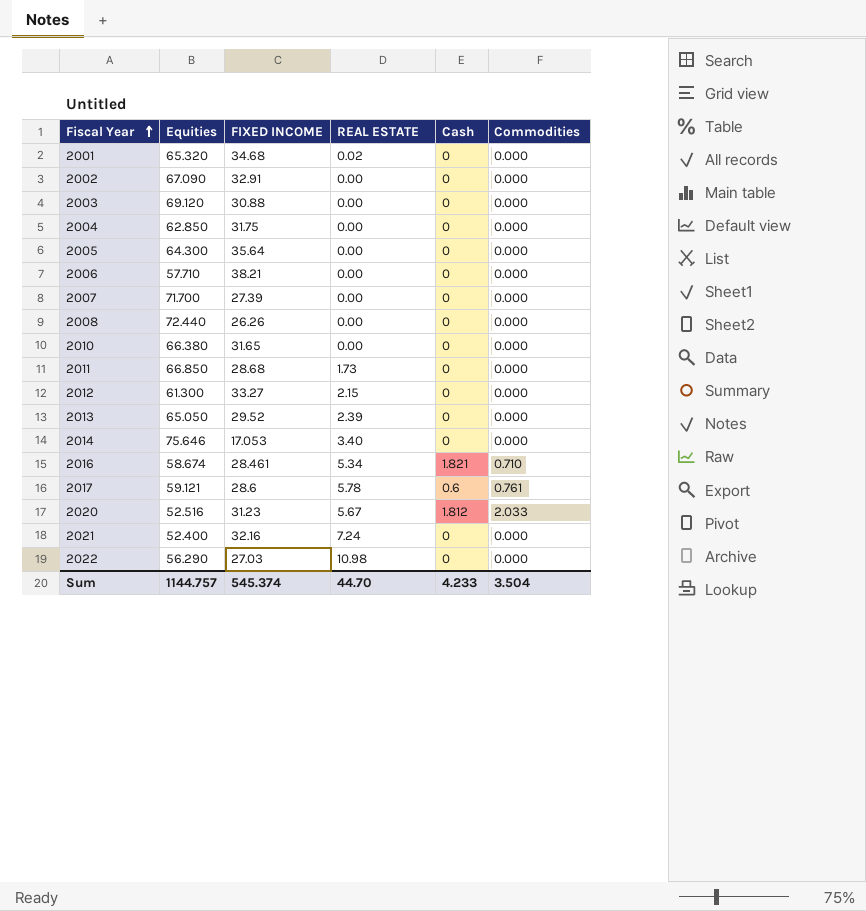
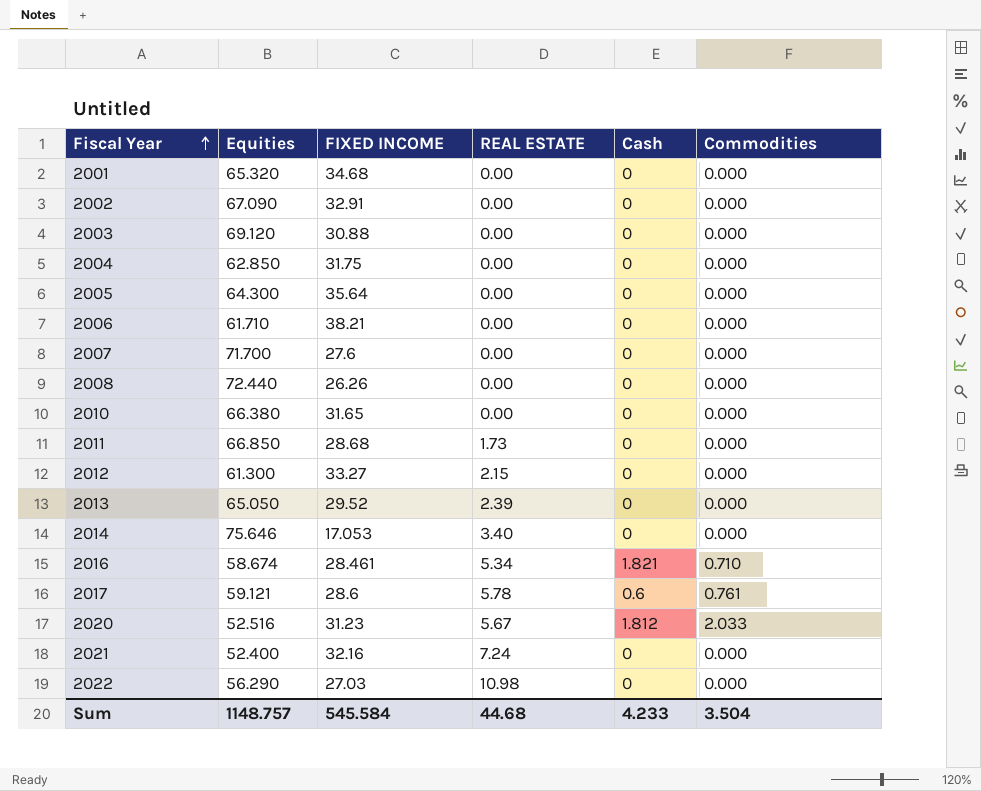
2001 | REAL ESTATE: 0.02 -> 0.00
2006 | Equities: 57.710 -> 61.710
2007 | FIXED INCOME: 27.39 -> 27.6
Sum | Equities: 1144.757 -> 1148.757
Sum | FIXED INCOME: 545.374 -> 545.584
Sum | REAL ESTATE: 44.70 -> 44.68

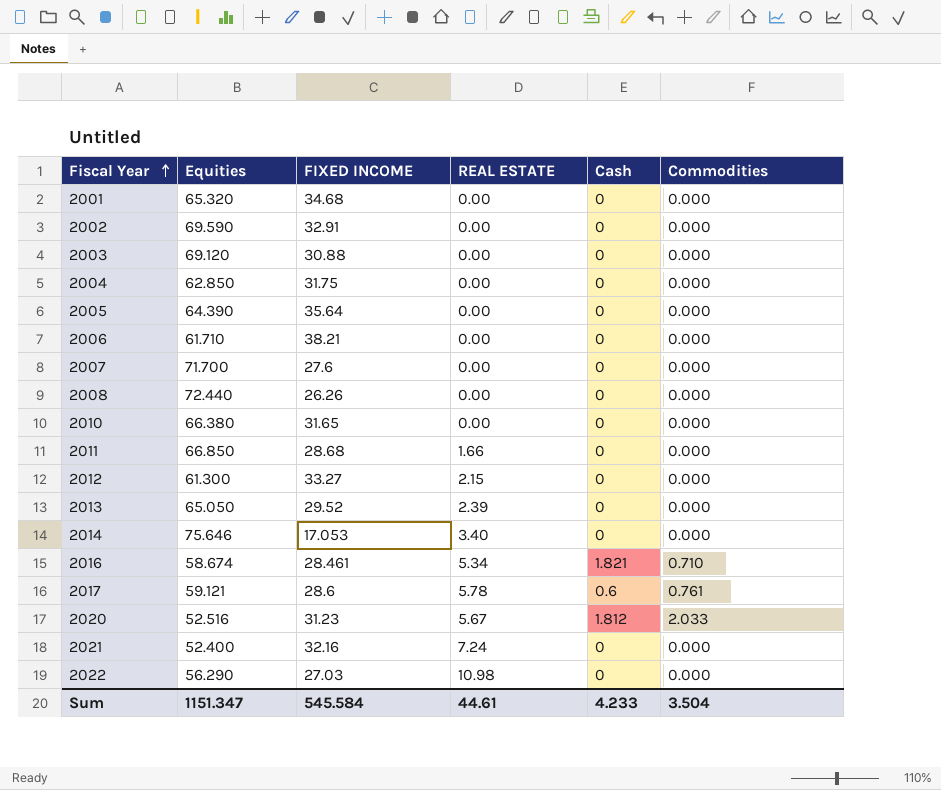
2002 | Equities: 67.090 -> 69.590
2005 | Equities: 64.300 -> 64.390
2011 | REAL ESTATE: 1.73 -> 1.66
Sum | Equities: 1148.757 -> 1151.347
Sum | REAL ESTATE: 44.68 -> 44.61

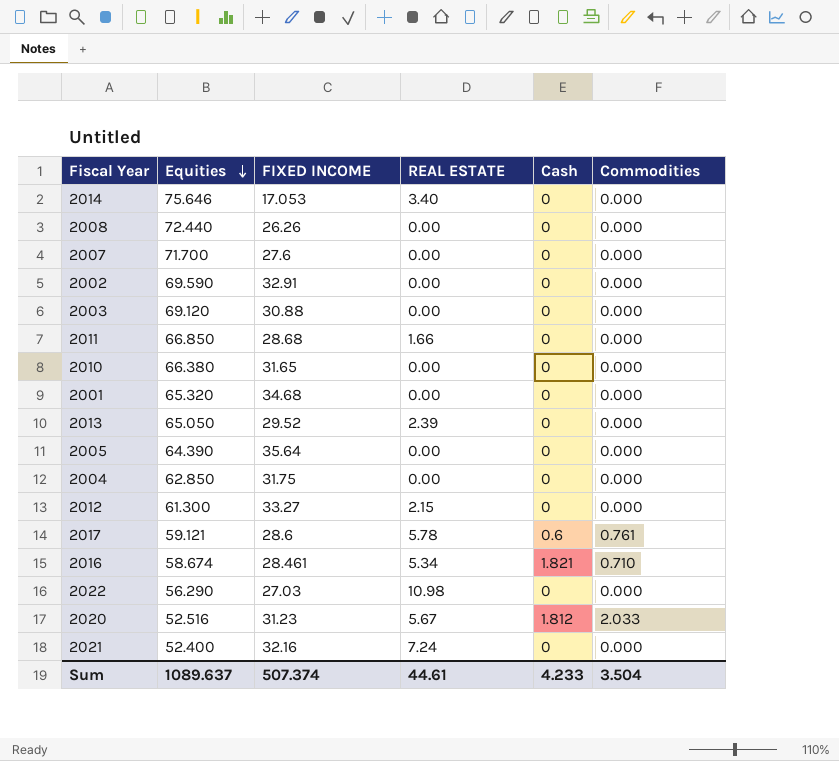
row order: Fiscal Year ascending -> Equities descending
row 2006: 61.710 | 38.21 | 0.00 | 0 | 0.000 -> none
Sum | Equities: 1151.347 -> 1089.637
Sum | FIXED INCOME: 545.584 -> 507.374

